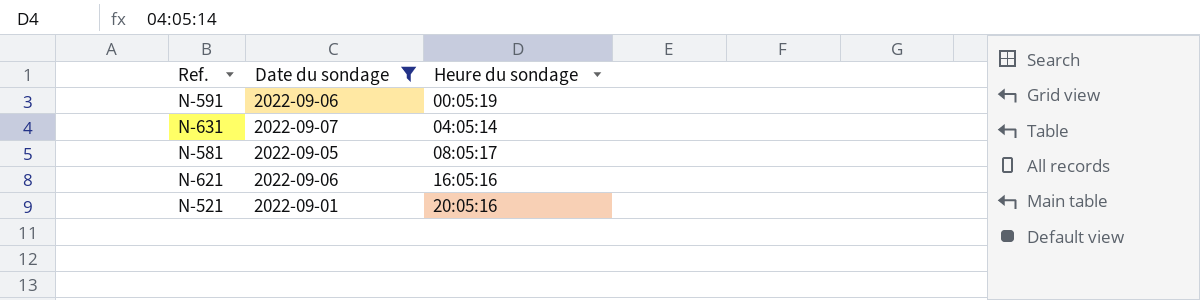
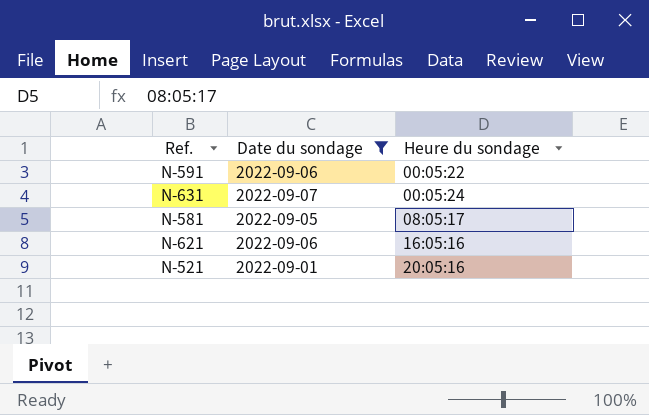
N-591 | Heure du sondage: 00:05:19 -> 00:05:22
N-631 | Heure du sondage: 04:05:14 -> 00:05:24

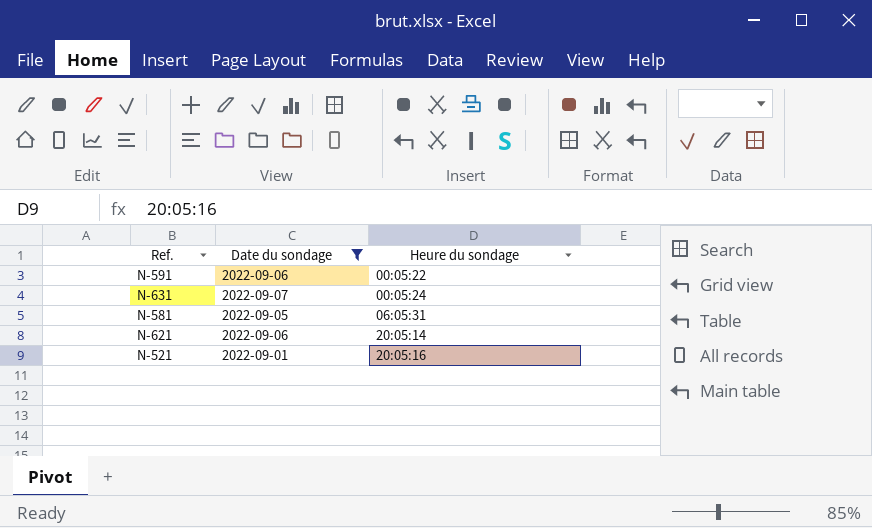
N-581 | Heure du sondage: 08:05:17 -> 06:05:31
N-621 | Heure du sondage: 16:05:16 -> 20:05:14

